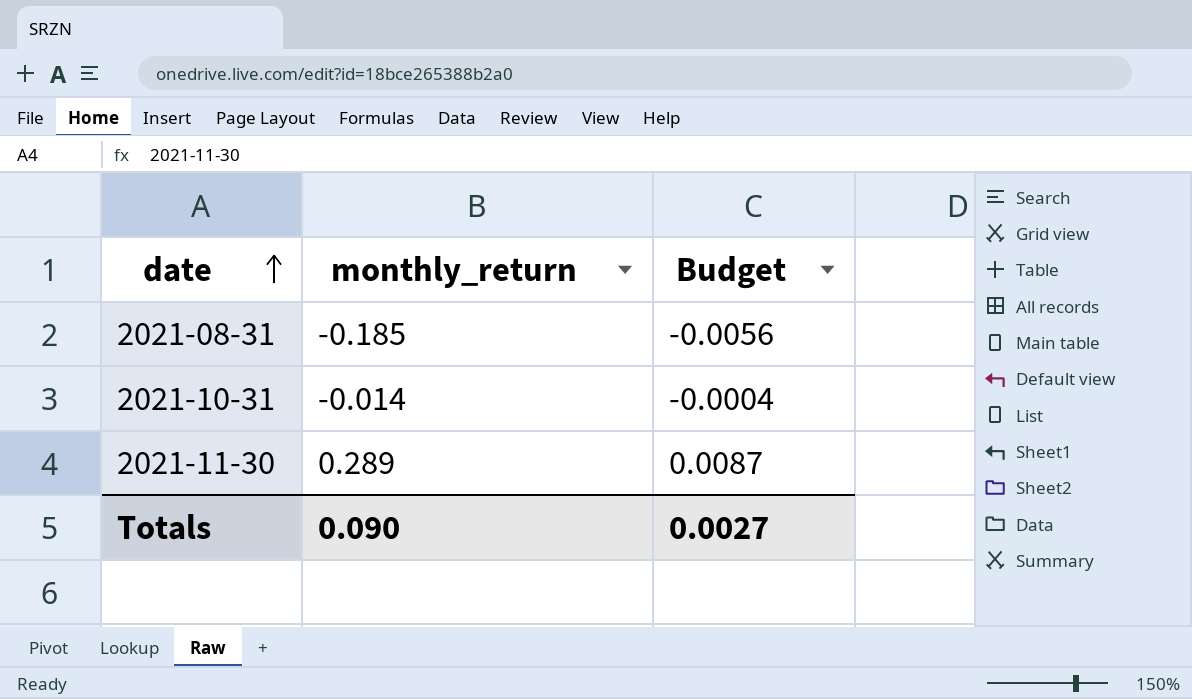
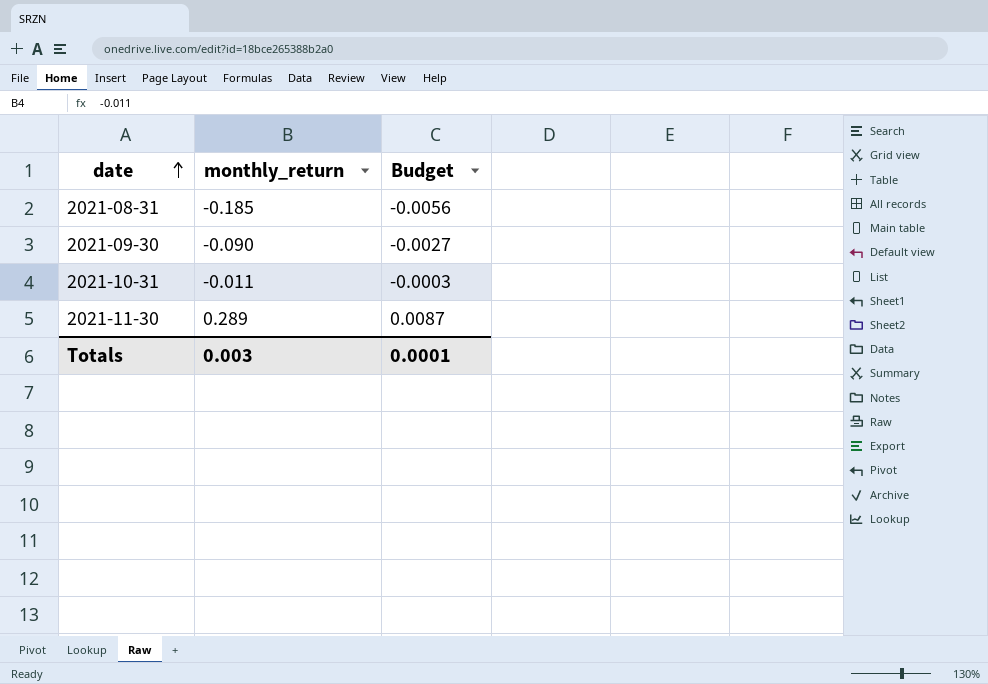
row 2021-09-30: none -> -0.090 | -0.0027
2021-10-31 | monthly_return: -0.014 -> -0.011
2021-10-31 | Budget: -0.0004 -> -0.0003
Totals | monthly_return: 0.090 -> 0.003
Totals | Budget: 0.0027 -> 0.0001

